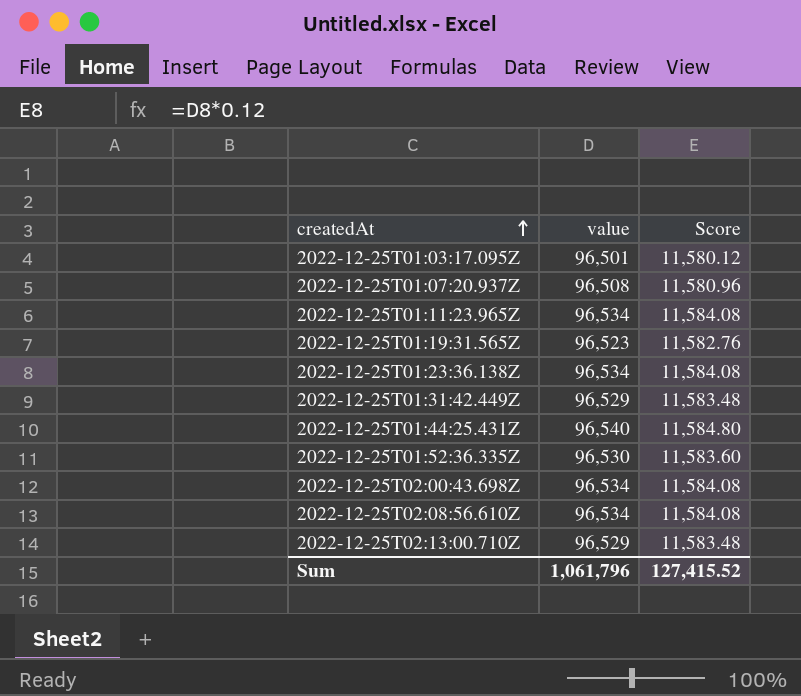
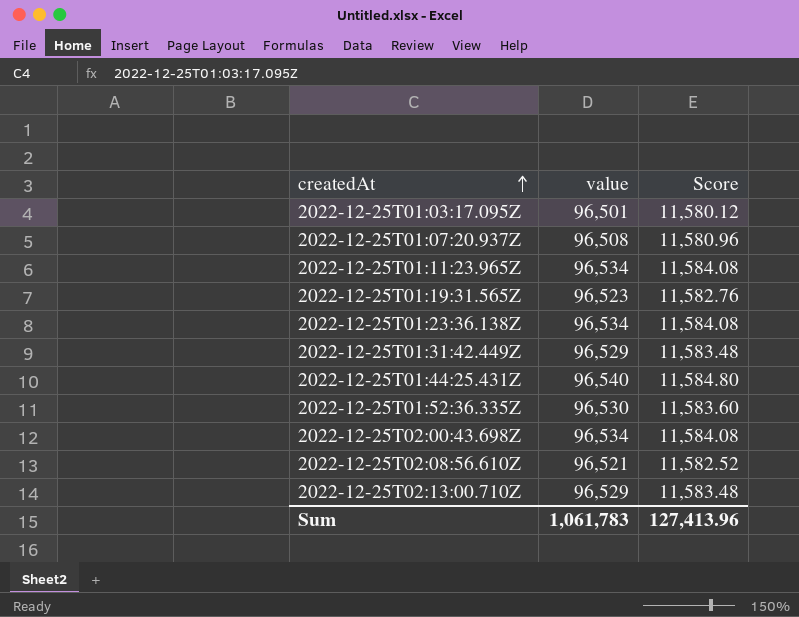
2022-12-25T02:08:56.610Z | value: 96,534 -> 96,521
2022-12-25T02:08:56.610Z | Score: 11,584.08 -> 11,582.52
Sum | value: 1,061,796 -> 1,061,783
Sum | Score: 127,415.52 -> 127,413.96

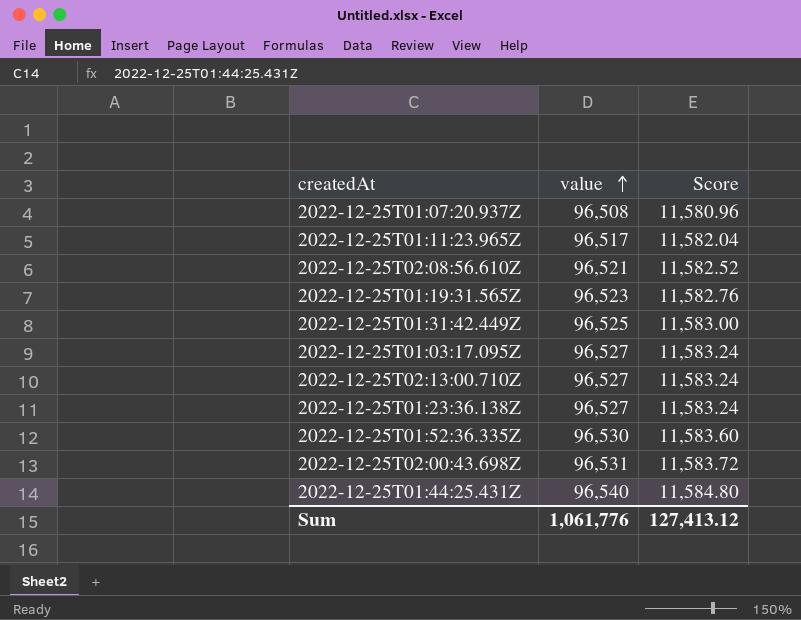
row order: createdAt ascending -> value ascending
2022-12-25T01:11:23.965Z | value: 96,534 -> 96,517
2022-12-25T01:11:23.965Z | Score: 11,584.08 -> 11,582.04
2022-12-25T01:31:42.449Z | value: 96,529 -> 96,525
2022-12-25T01:31:42.449Z | Score: 11,583.48 -> 11,583.00
2022-12-25T01:03:17.095Z | value: 96,501 -> 96,527
2022-12-25T01:03:17.095Z | Score: 11,580.12 -> 11,583.24
2022-12-25T02:13:00.710Z | value: 96,529 -> 96,527
2022-12-25T02:13:00.710Z | Score: 11,583.48 -> 11,583.24
2022-12-25T01:23:36.138Z | value: 96,534 -> 96,527
2022-12-25T01:23:36.138Z | Score: 11,584.08 -> 11,583.24
2022-12-25T02:00:43.698Z | value: 96,534 -> 96,531
2022-12-25T02:00:43.698Z | Score: 11,584.08 -> 11,583.72
Sum | value: 1,061,783 -> 1,061,776
Sum | Score: 127,413.96 -> 127,413.12

